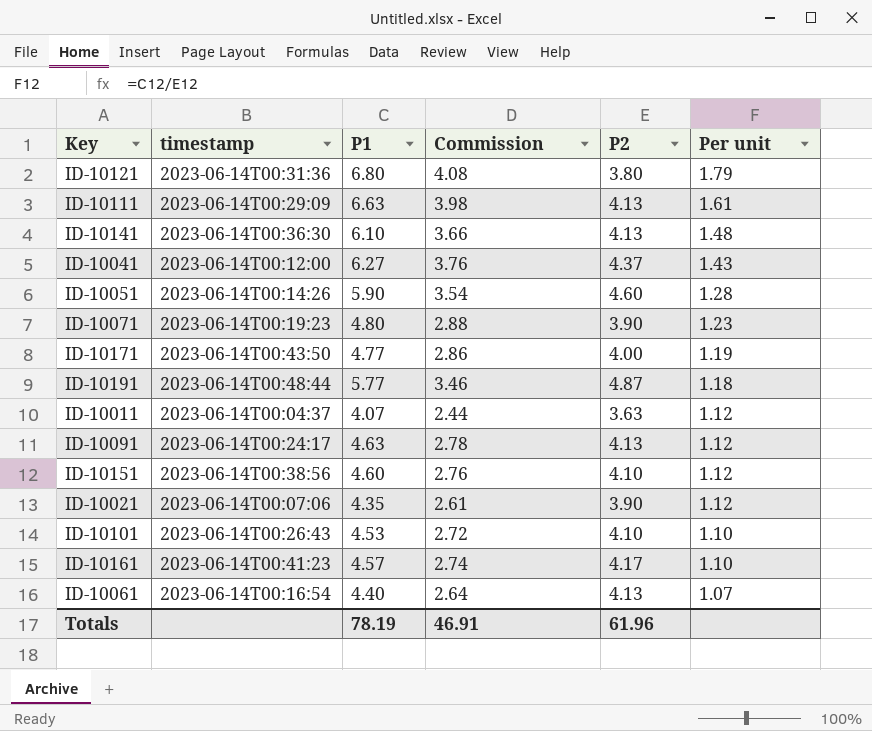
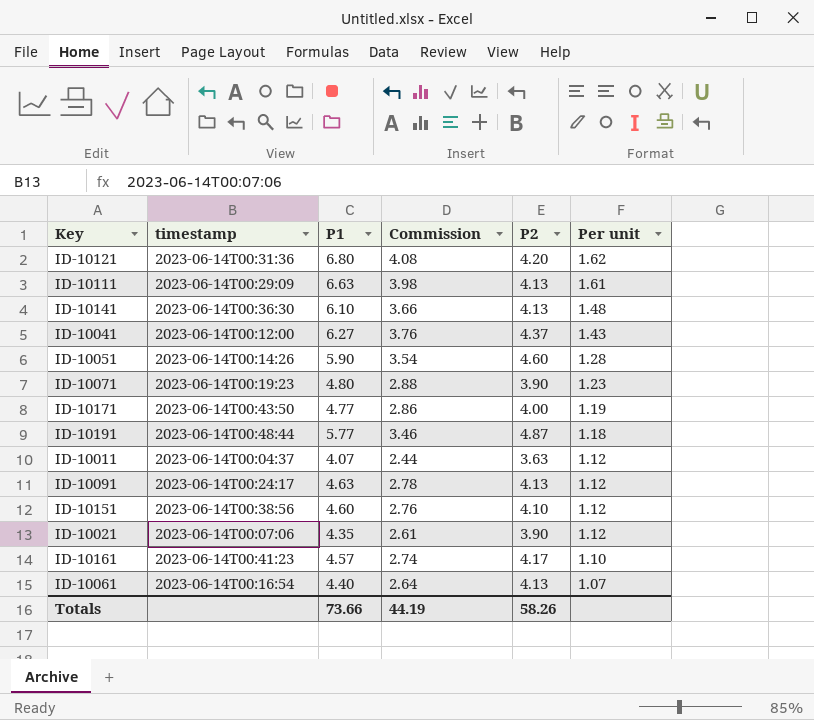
row ID-10101: 2023-06-14T00:26:43 | 4.53 | 2.72 | 4.10 | 1.10 -> none
ID-10121 | P2: 3.80 -> 4.20
ID-10121 | Per unit: 1.79 -> 1.62
Totals | P1: 78.19 -> 73.66
Totals | Commission: 46.91 -> 44.19
Totals | P2: 61.96 -> 58.26

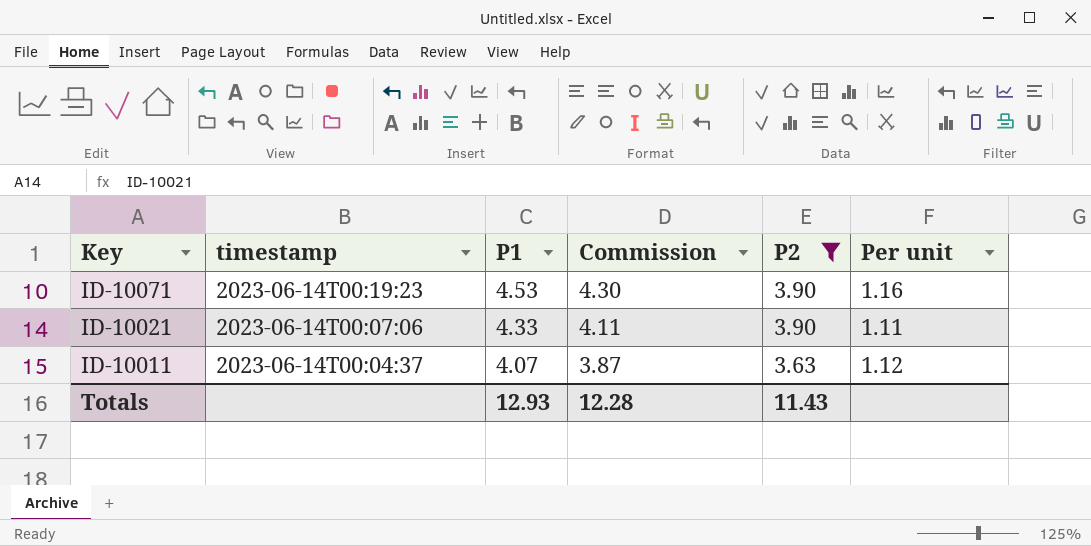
filter: none -> P2 <= 3.90
row order: Per unit descending -> Key descending
column Commission | formula: [P1] * 0.6 -> [P1] * 0.95
ID-10071 | P1: 4.80 -> 4.53
ID-10071 | Per unit: 1.23 -> 1.16
ID-10021 | P1: 4.35 -> 4.33
ID-10021 | Per unit: 1.12 -> 1.11
Totals | P1: 73.66 -> 12.93
Totals | Commission: 44.19 -> 12.28
Totals | P2: 58.26 -> 11.43

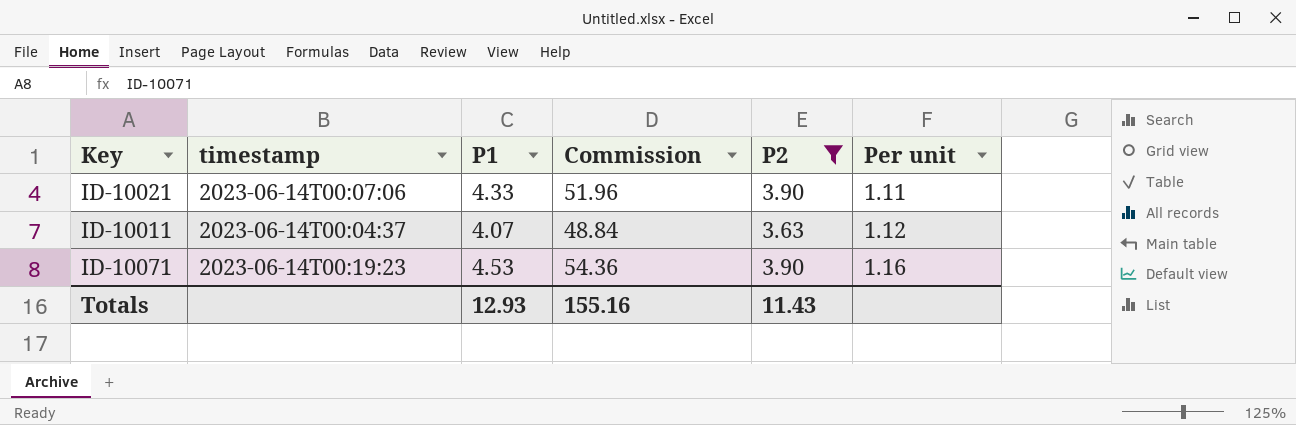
row order: Key descending -> Per unit ascending
column Commission | formula: [P1] * 0.95 -> [P1] * 12
Totals | Commission: 12.28 -> 155.16

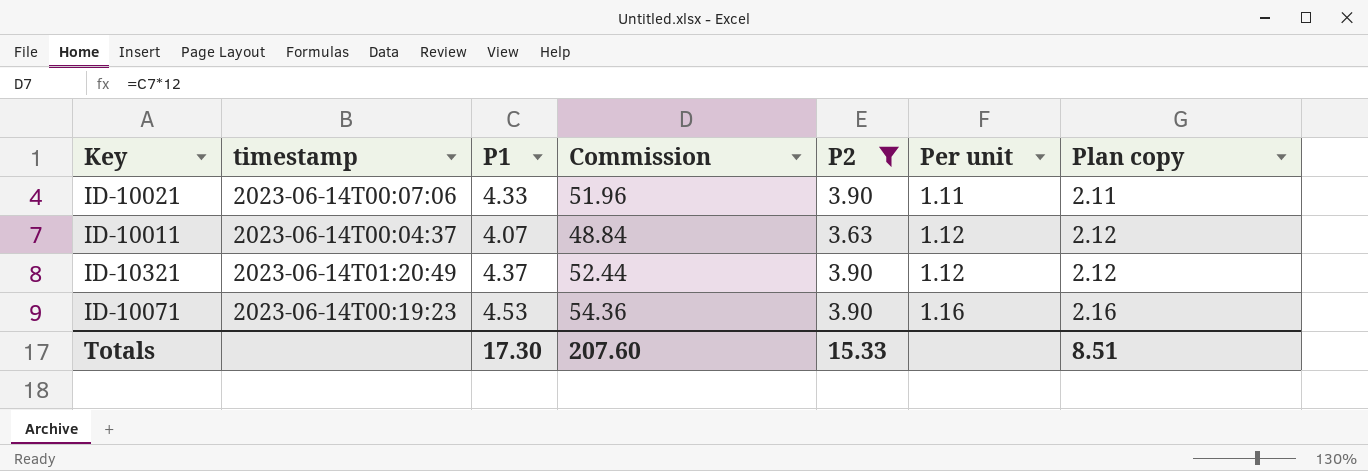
column Plan copy | formula: none -> [Per unit] + 1
row ID-10321: none -> 2023-06-14T01:20:49 | 4.37 | 52.44 | 3.90 | 1.12 | 2.12
Totals | P1: 12.93 -> 17.30
Totals | Commission: 155.16 -> 207.60
Totals | P2: 11.43 -> 15.33

